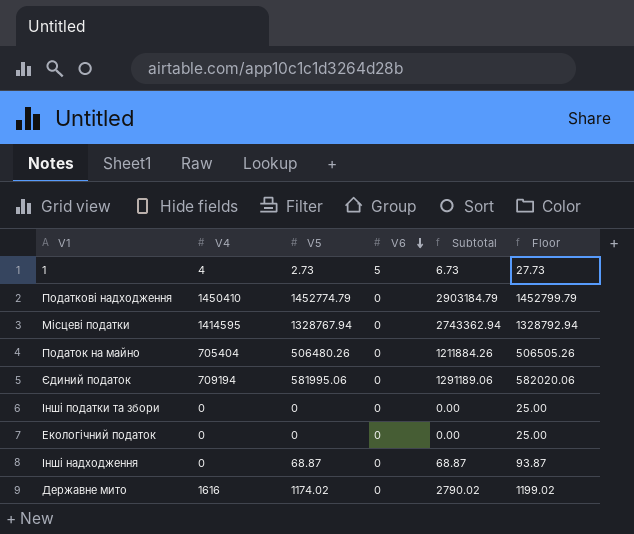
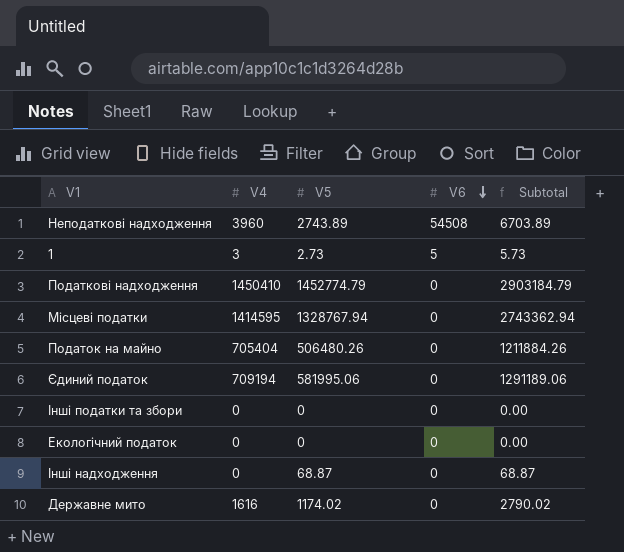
column Floor | formula: [V5] + 25 -> none
row Неподаткові надходження: none -> 3960 | 2743.89 | 54508 | 6703.89
1 | V4: 4 -> 3
1 | Subtotal: 6.73 -> 5.73

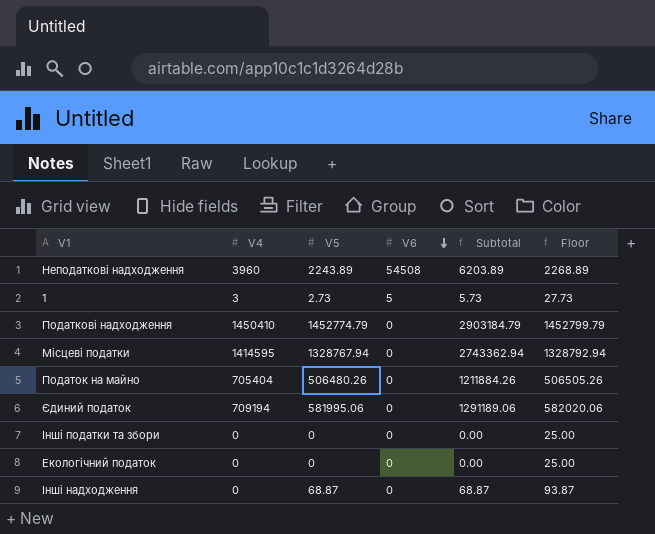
column Floor | formula: none -> [V5] + 25
row Державне мито: 1616 | 1174.02 | 0 | 2790.02 -> none
Неподаткові надходження | V5: 2743.89 -> 2243.89
Неподаткові надходження | Subtotal: 6703.89 -> 6203.89

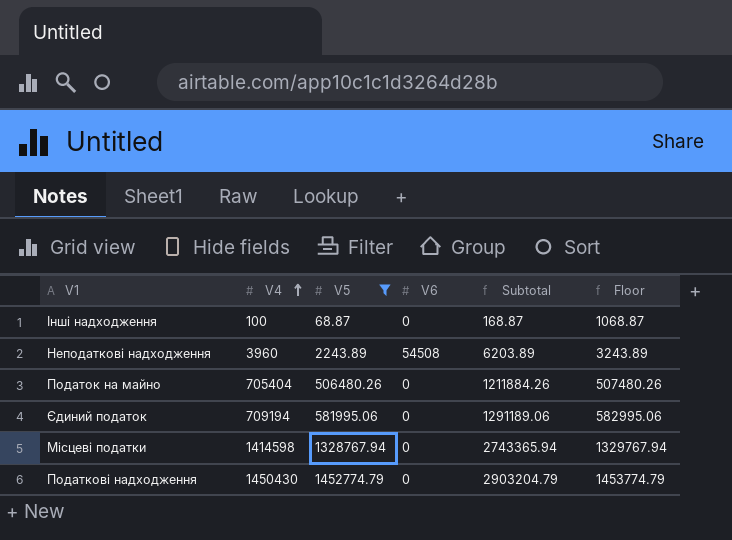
filter: none -> V5 >= 68.87
row order: V6 descending -> V4 ascending
column Floor | formula: [V5] + 25 -> [V5] + 1000
Інші надходження | V4: 0 -> 100
Інші надходження | Subtotal: 68.87 -> 168.87
Місцеві податки | V4: 1414595 -> 1414598
Місцеві податки | Subtotal: 2743362.94 -> 2743365.94
Податкові надходження | V4: 1450410 -> 1450430
Податкові надходження | Subtotal: 2903184.79 -> 2903204.79

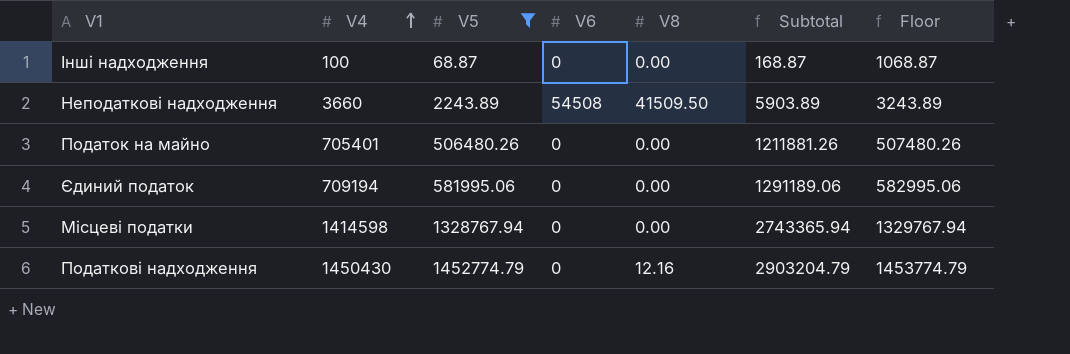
column V8 | position: none -> 5
Неподаткові надходження | V4: 3960 -> 3660
Неподаткові надходження | Subtotal: 6203.89 -> 5903.89
Податок на майно | V4: 705404 -> 705401
Податок на майно | Subtotal: 1211884.26 -> 1211881.26

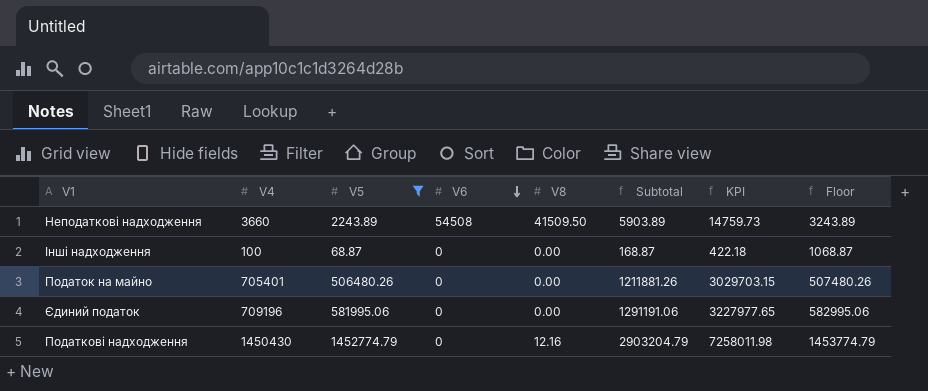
row order: V4 ascending -> V6 descending
column KPI | formula: none -> [Subtotal] * 2.5
row Місцеві податки: 1414598 | 1328767.94 | 0 | 0.00 | 2743365.94 | 1329767.94 -> none
Єдиний податок | V4: 709194 -> 709196
Єдиний податок | Subtotal: 1291189.06 -> 1291191.06

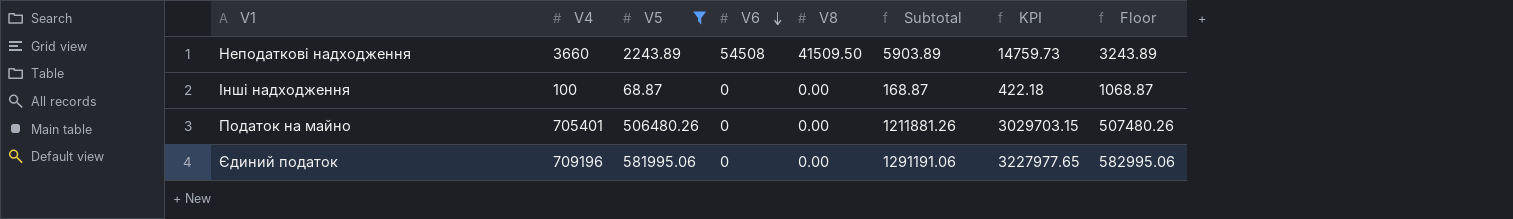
row Податкові надходження: 1450430 | 1452774.79 | 0 | 12.16 | 2903204.79 | 7258011.98 | 1453774.79 -> none

